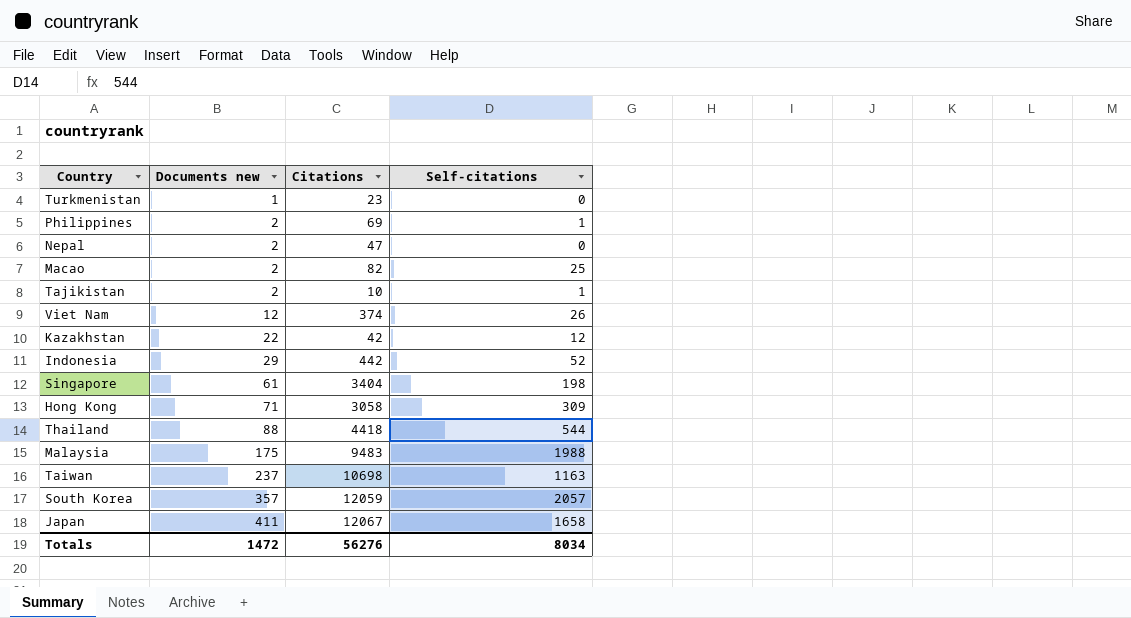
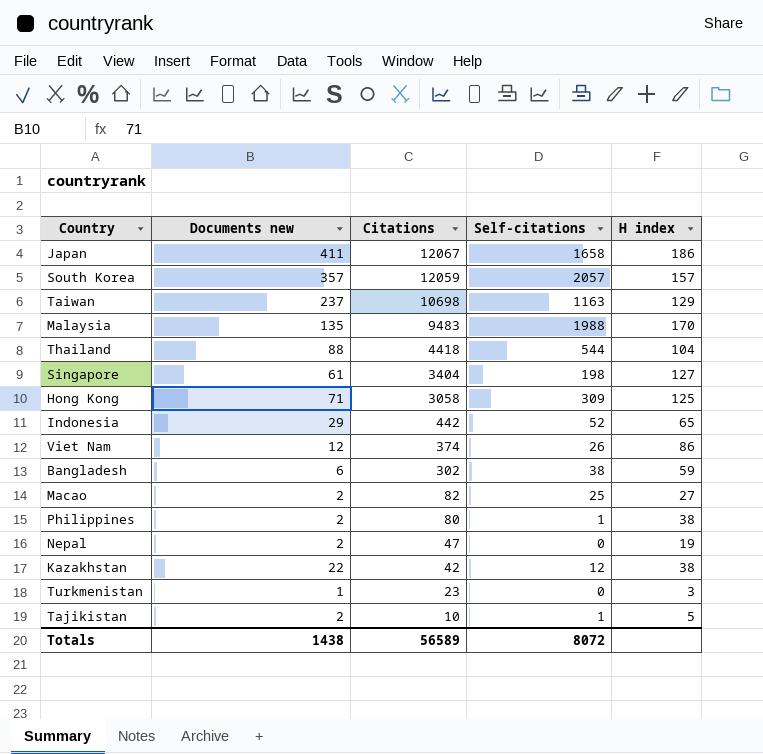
row order: Documents new ascending -> Citations descending
column H index | position: none -> 5
Malaysia | Documents new: 175 -> 135
row Bangladesh: none -> 6 | 302 | 38 | 59
Philippines | Citations: 69 -> 80
Totals | Documents new: 1472 -> 1438
Totals | Citations: 56276 -> 56589
Totals | Self-citations: 8034 -> 8072

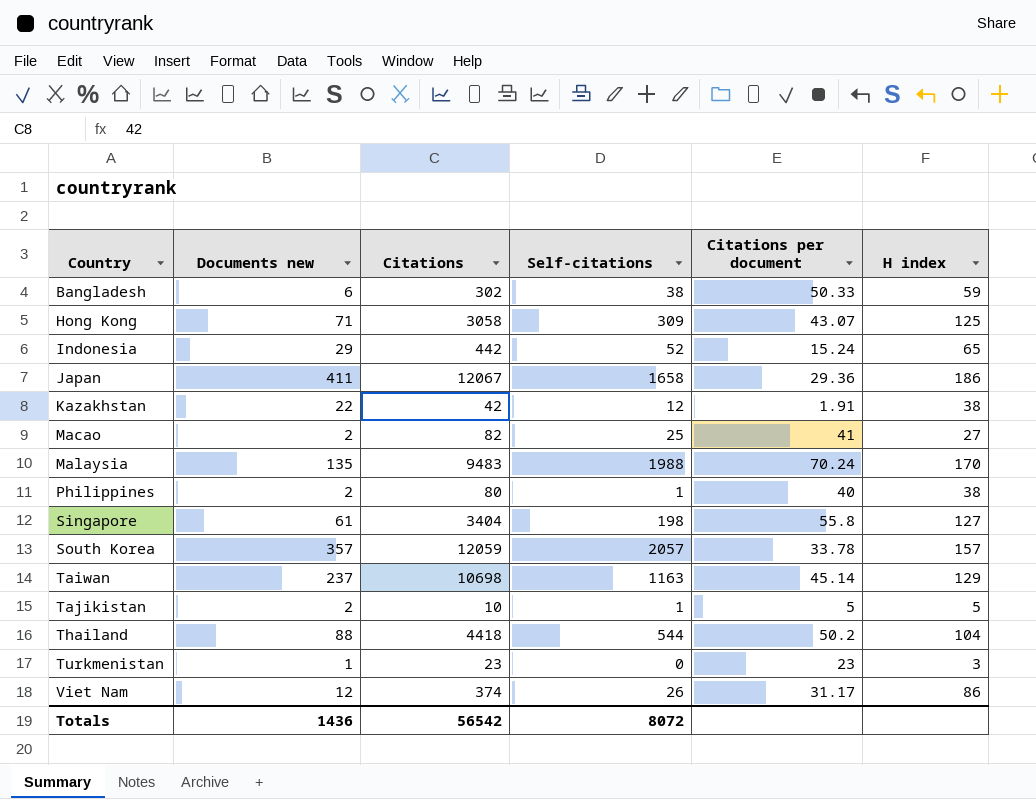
row order: Citations descending -> Country ascending
column Citations per document | formula: none -> [Citations] / [Documents new]
row Nepal: 2 | 47 | 0 | 19 -> none
Totals | Documents new: 1438 -> 1436
Totals | Citations: 56589 -> 56542

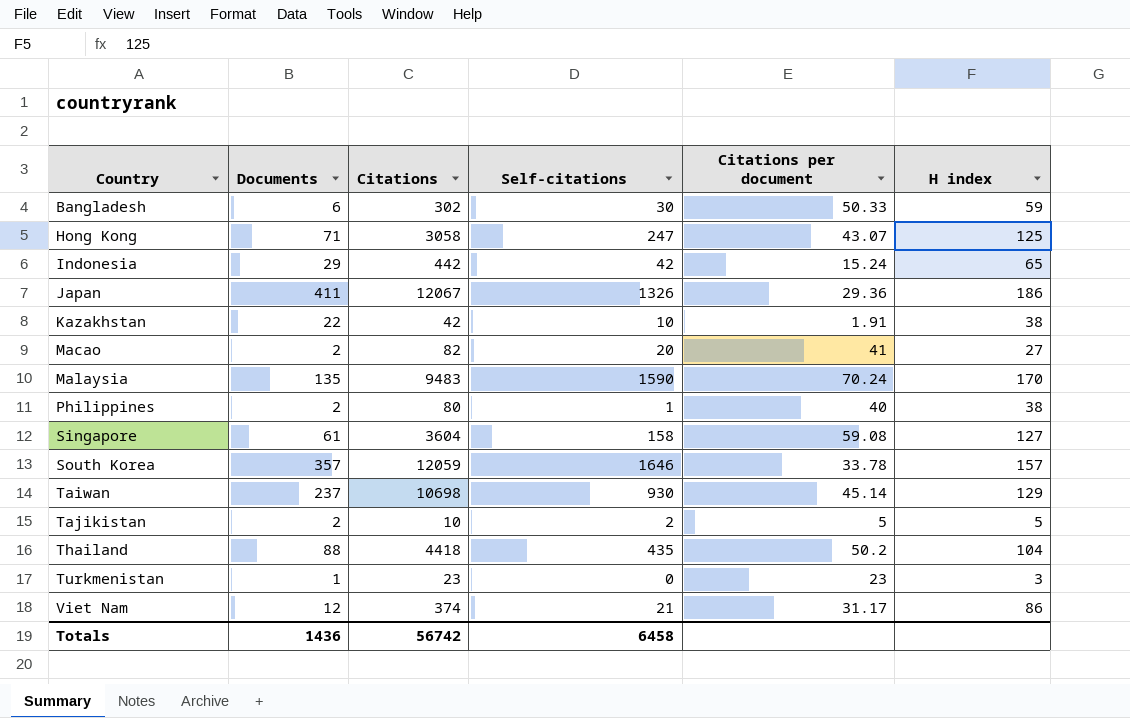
column name: Documents new -> Documents
Bangladesh | Self-citations: 38 -> 30
Hong Kong | Self-citations: 309 -> 247
Indonesia | Self-citations: 52 -> 42
Japan | Self-citations: 1658 -> 1326
Kazakhstan | Self-citations: 12 -> 10
Macao | Self-citations: 25 -> 20
Malaysia | Self-citations: 1988 -> 1590
Singapore | Citations: 3404 -> 3604
Singapore | Self-citations: 198 -> 158
Singapore | Citations per document: 55.8 -> 59.08
South Korea | Self-citations: 2057 -> 1646
Taiwan | Self-citations: 1163 -> 930
Tajikistan | Self-citations: 1 -> 2
Thailand | Self-citations: 544 -> 435
Viet Nam | Self-citations: 26 -> 21
Totals | Citations: 56542 -> 56742
Totals | Self-citations: 8072 -> 6458

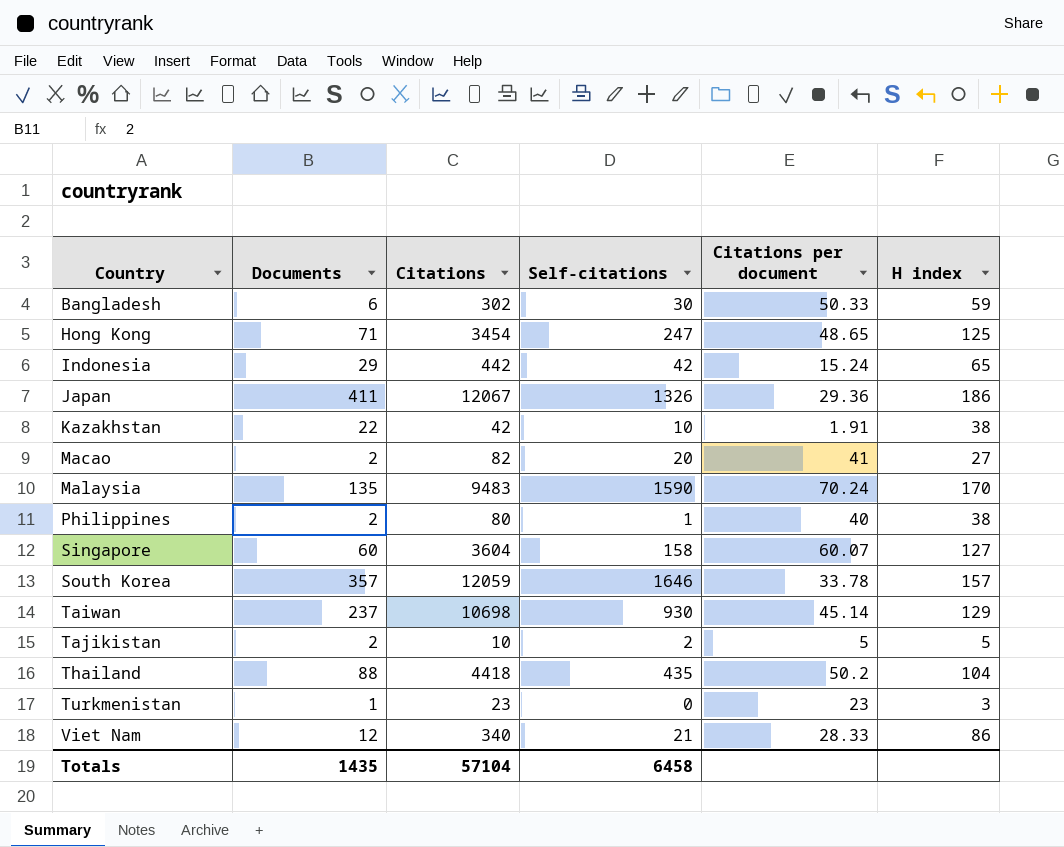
Hong Kong | Citations: 3058 -> 3454
Hong Kong | Citations per document: 43.07 -> 48.65
Singapore | Documents: 61 -> 60
Singapore | Citations per document: 59.08 -> 60.07
Viet Nam | Citations: 374 -> 340
Viet Nam | Citations per document: 31.17 -> 28.33
Totals | Documents: 1436 -> 1435
Totals | Citations: 56742 -> 57104

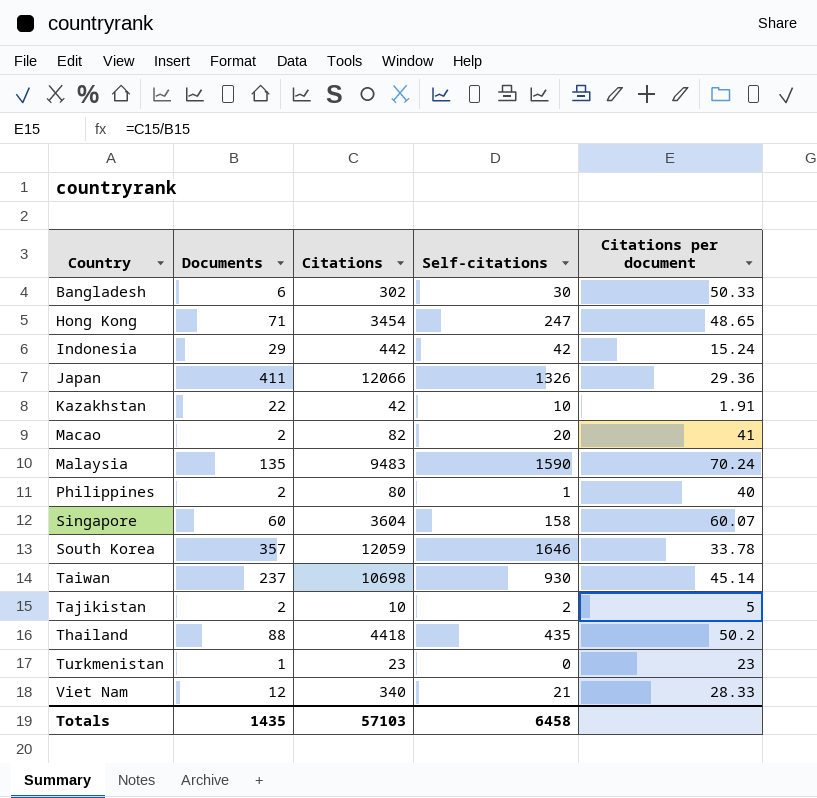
column H index | position: 6 -> none
Japan | Citations: 12067 -> 12066
Totals | Citations: 57104 -> 57103

